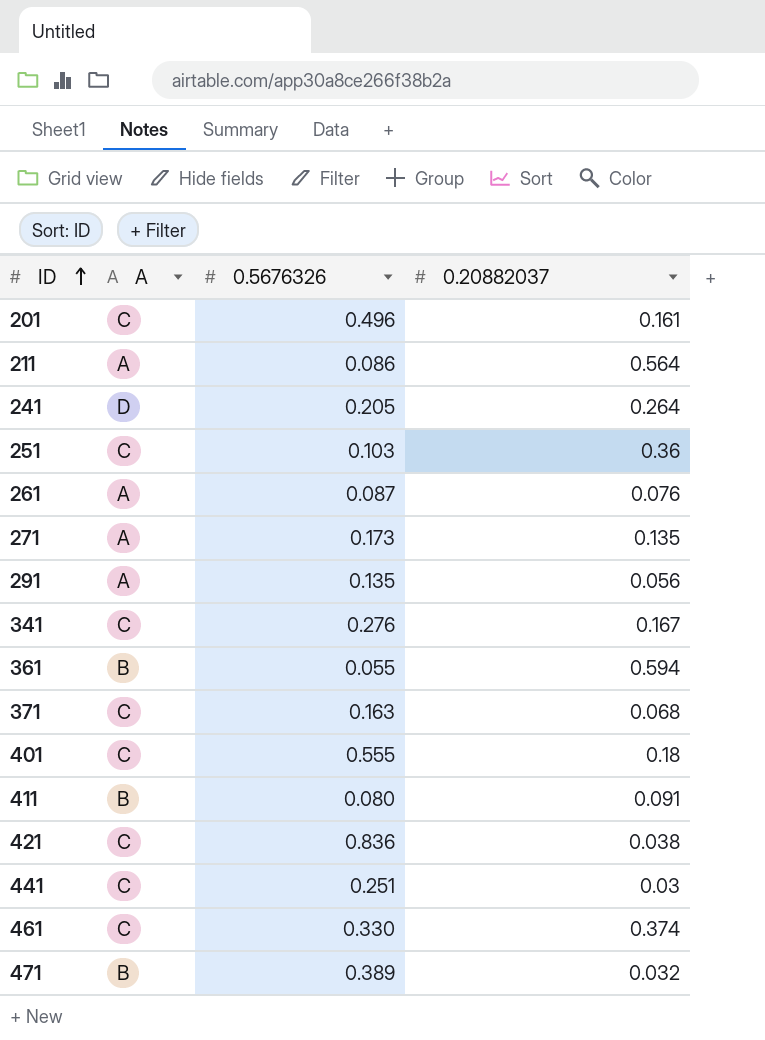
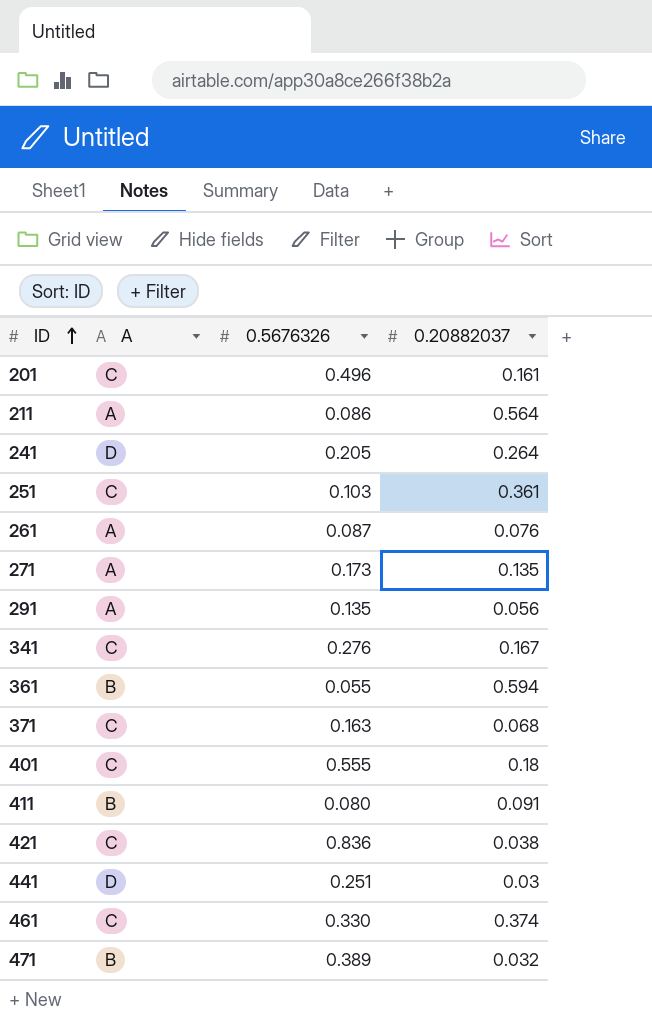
251 | 0.20882037: 0.36 -> 0.361
441 | A: C -> D

